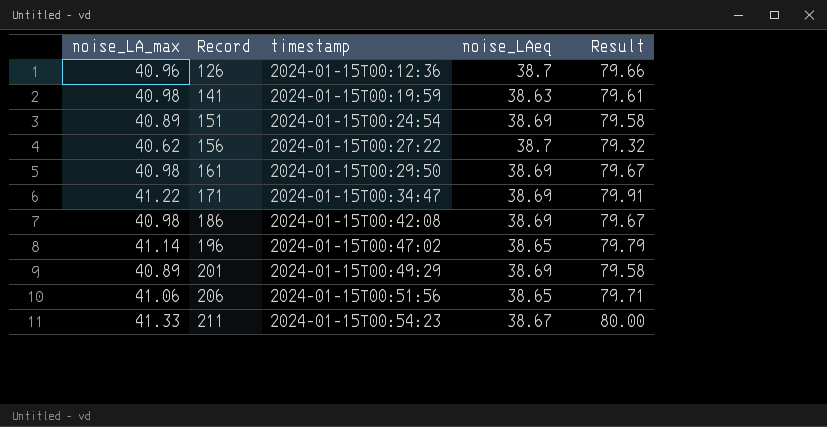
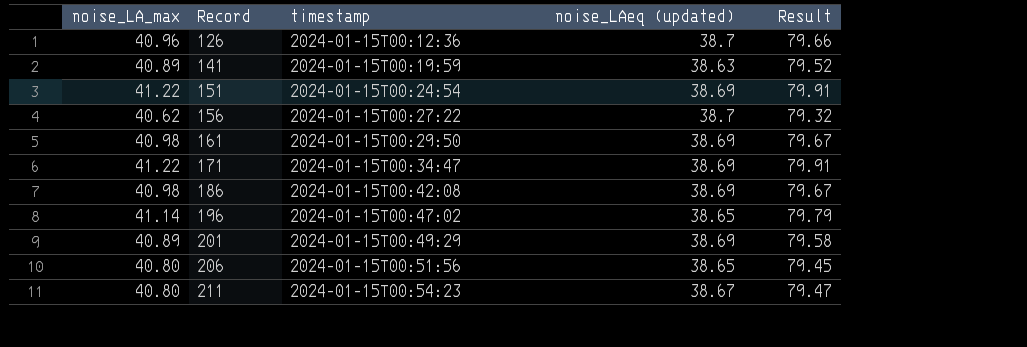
column name: noise_LAeq -> noise_LAeq (updated)
141 | noise_LA_max: 40.98 -> 40.89
141 | Result: 79.61 -> 79.52
151 | noise_LA_max: 40.89 -> 41.22
151 | Result: 79.58 -> 79.91
206 | noise_LA_max: 41.06 -> 40.80
206 | Result: 79.71 -> 79.45
211 | noise_LA_max: 41.33 -> 40.80
211 | Result: 80.00 -> 79.47

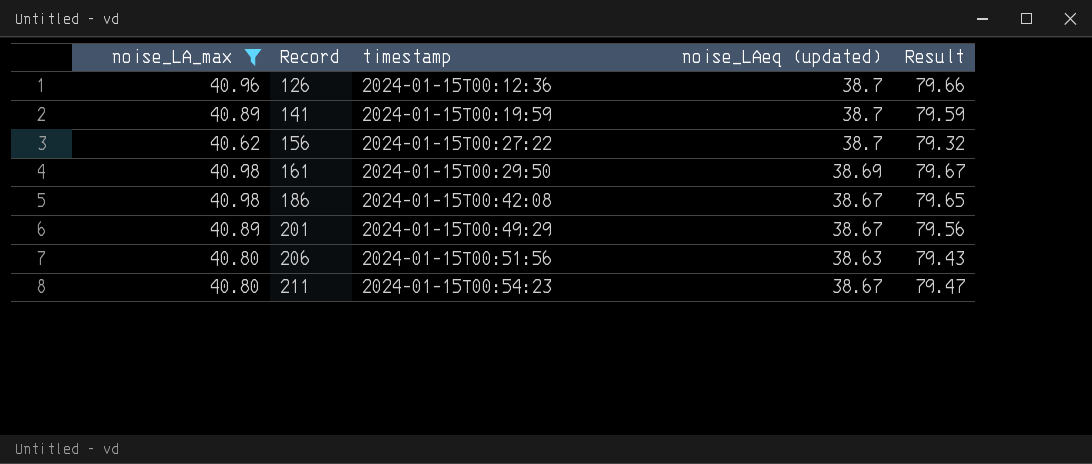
filter: none -> noise_LA_max <= 40.98
141 | noise_LAeq (updated): 38.63 -> 38.7
141 | Result: 79.52 -> 79.59
186 | noise_LAeq (updated): 38.69 -> 38.67
186 | Result: 79.67 -> 79.65
201 | noise_LAeq (updated): 38.69 -> 38.67
201 | Result: 79.58 -> 79.56
206 | noise_LAeq (updated): 38.65 -> 38.63
206 | Result: 79.45 -> 79.43

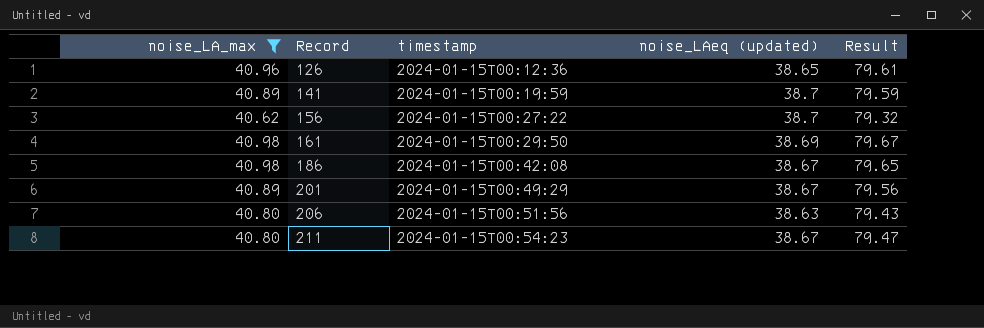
126 | noise_LAeq (updated): 38.7 -> 38.65
126 | Result: 79.66 -> 79.61

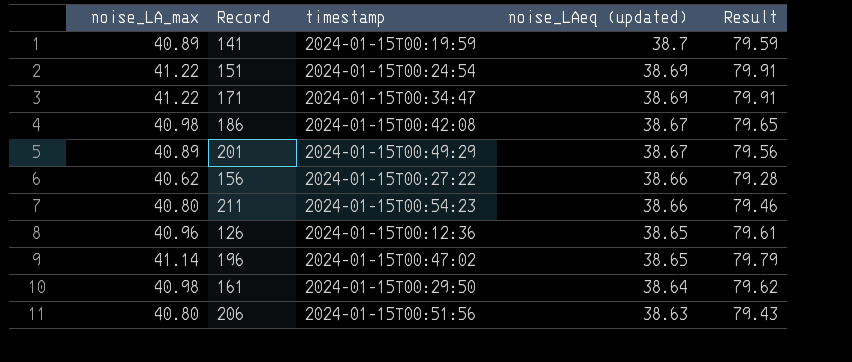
filter: noise_LA_max <= 40.98 -> none
row order: Record ascending -> noise_LAeq (updated) descending
156 | noise_LAeq (updated): 38.7 -> 38.66
156 | Result: 79.32 -> 79.28
211 | noise_LAeq (updated): 38.67 -> 38.66
211 | Result: 79.47 -> 79.46
161 | noise_LAeq (updated): 38.69 -> 38.64
161 | Result: 79.67 -> 79.62

